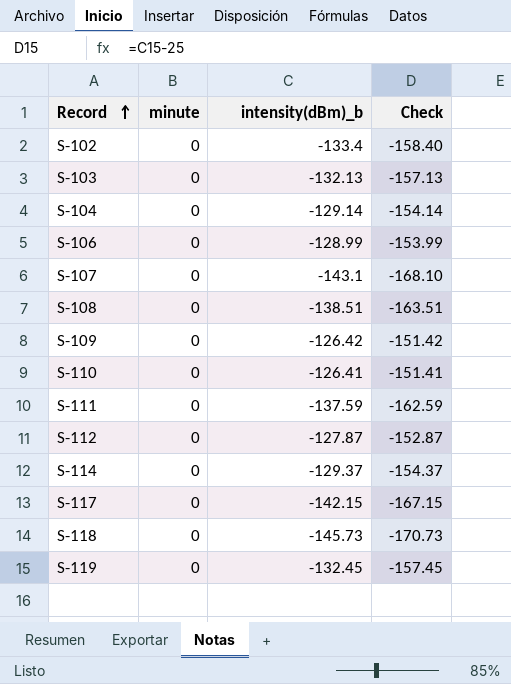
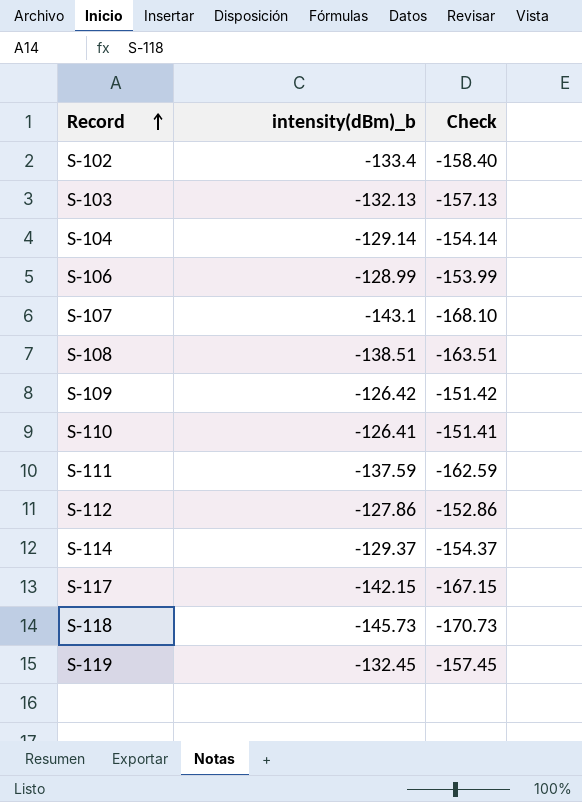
column minute | position: 2 -> none
S-112 | intensity(dBm)_b: -127.87 -> -127.86
S-112 | Check: -152.87 -> -152.86

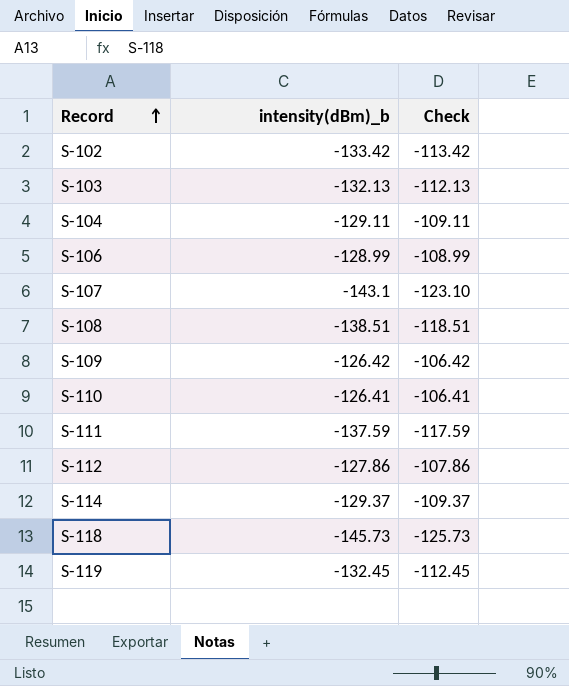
column Check | formula: [intensity(dBm)_b] - 25 -> [intensity(dBm)_b] + 20
row S-117: -142.15 | -167.15 -> none
S-102 | intensity(dBm)_b: -133.4 -> -133.42
S-104 | intensity(dBm)_b: -129.14 -> -129.11

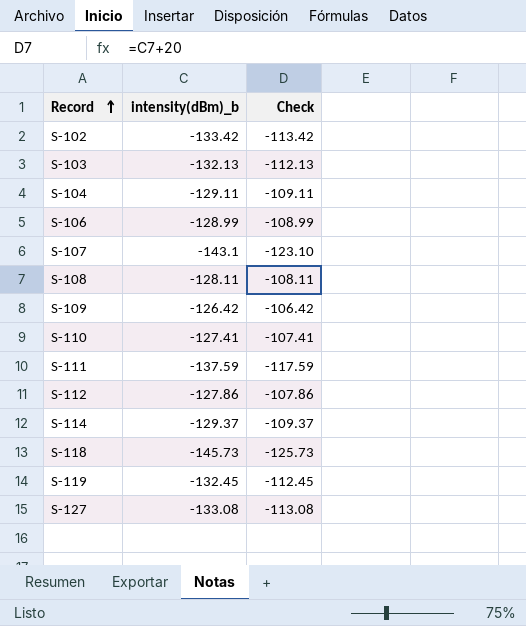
S-108 | intensity(dBm)_b: -138.51 -> -128.11
S-108 | Check: -118.51 -> -108.11
S-110 | intensity(dBm)_b: -126.41 -> -127.41
S-110 | Check: -106.41 -> -107.41
row S-127: none -> -133.08 | -113.08

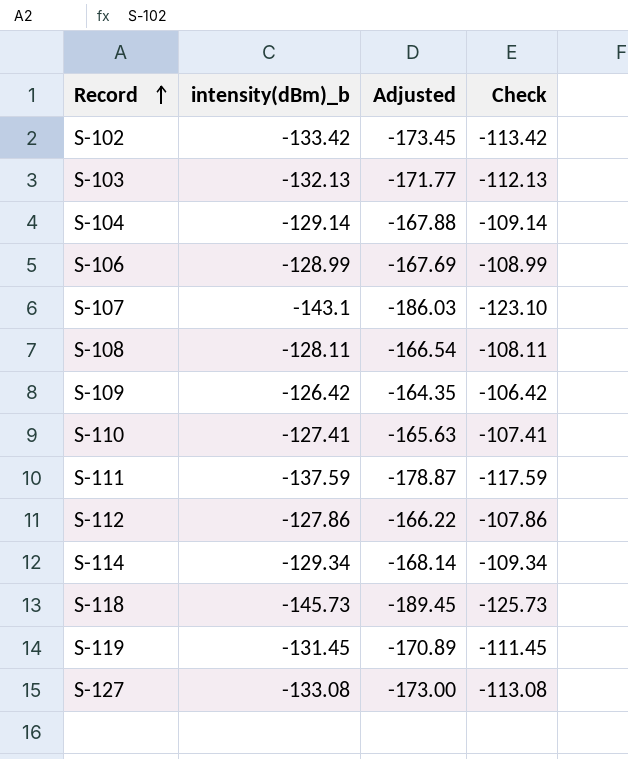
column Adjusted | formula: none -> [intensity(dBm)_b] * 1.3
S-104 | intensity(dBm)_b: -129.11 -> -129.14
S-104 | Check: -109.11 -> -109.14
S-114 | intensity(dBm)_b: -129.37 -> -129.34
S-114 | Check: -109.37 -> -109.34
S-119 | intensity(dBm)_b: -132.45 -> -131.45
S-119 | Check: -112.45 -> -111.45

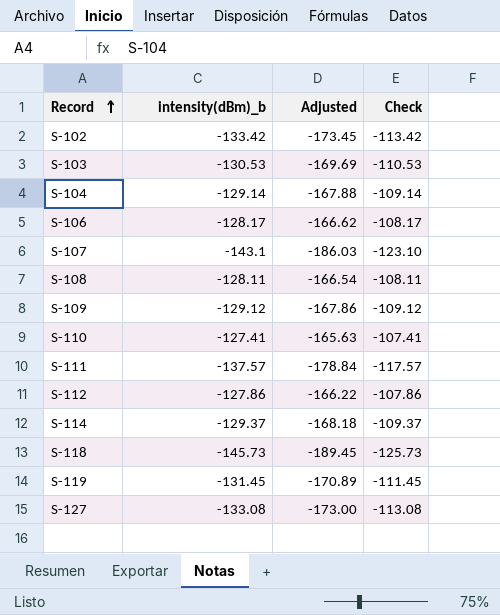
S-103 | intensity(dBm)_b: -132.13 -> -130.53
S-103 | Adjusted: -171.77 -> -169.69
S-103 | Check: -112.13 -> -110.53
S-106 | intensity(dBm)_b: -128.99 -> -128.17
S-106 | Adjusted: -167.69 -> -166.62
S-106 | Check: -108.99 -> -108.17
S-109 | intensity(dBm)_b: -126.42 -> -129.12
S-109 | Adjusted: -164.35 -> -167.86
S-109 | Check: -106.42 -> -109.12
S-111 | intensity(dBm)_b: -137.59 -> -137.57
S-111 | Adjusted: -178.87 -> -178.84
S-111 | Check: -117.59 -> -117.57
S-114 | intensity(dBm)_b: -129.34 -> -129.37
S-114 | Adjusted: -168.14 -> -168.18
S-114 | Check: -109.34 -> -109.37

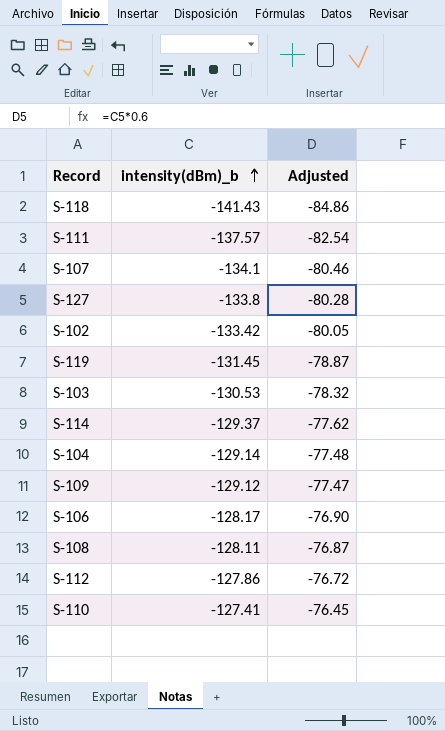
row order: Record ascending -> intensity(dBm)_b ascending
column Check | formula: [intensity(dBm)_b] + 20 -> none
column Adjusted | formula: [intensity(dBm)_b] * 1.3 -> [intensity(dBm)_b] * 0.6
S-118 | intensity(dBm)_b: -145.73 -> -141.43
S-107 | intensity(dBm)_b: -143.1 -> -134.1
S-127 | intensity(dBm)_b: -133.08 -> -133.8

